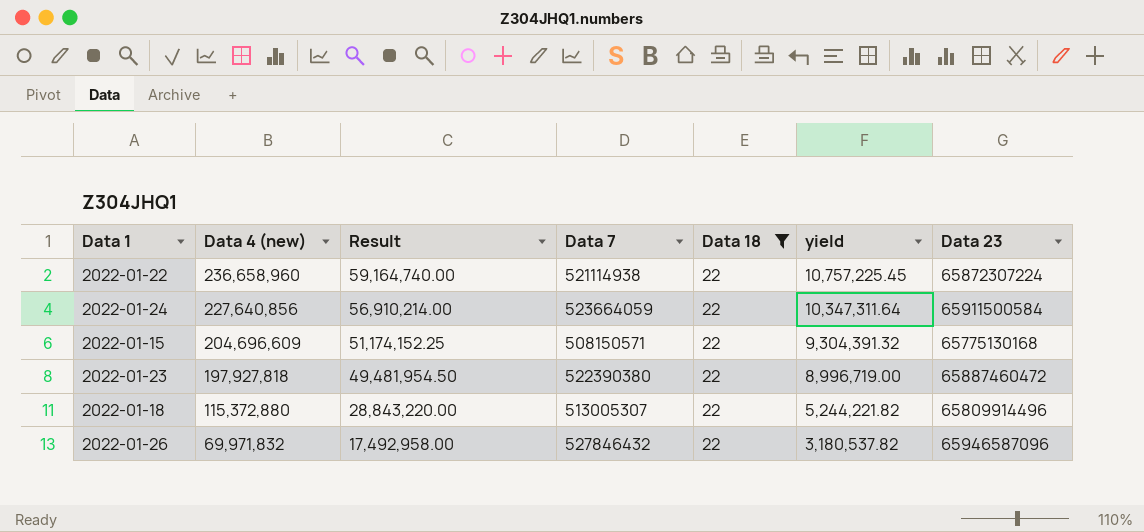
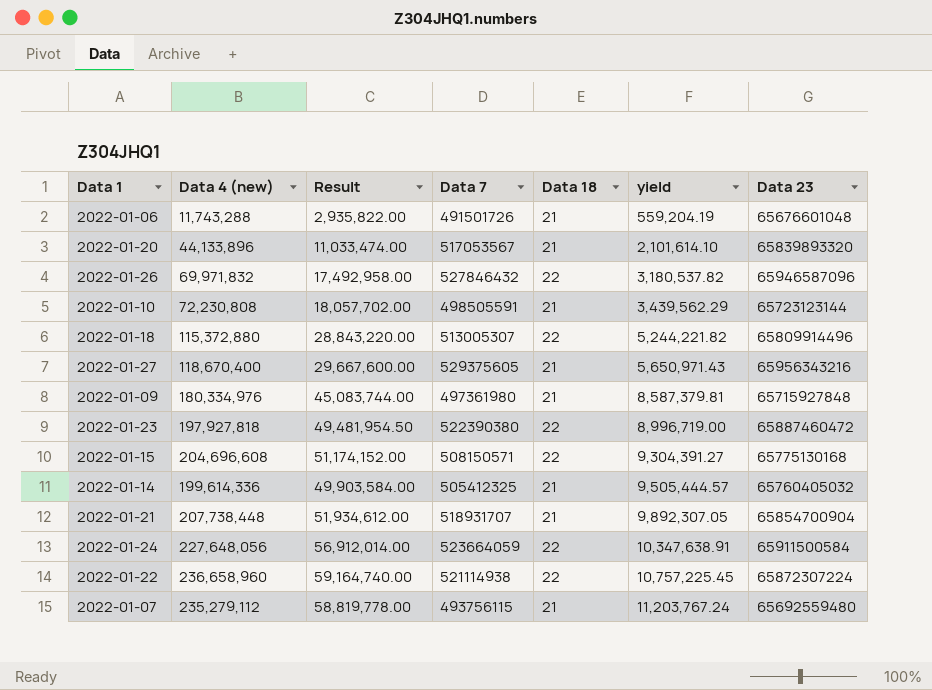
filter: Data 18 = 22 -> none
row order: Data 4 (new) descending -> yield ascending
2022-01-15 | Data 4 (new): 204,696,609 -> 204,696,608
2022-01-15 | Result: 51,174,152.25 -> 51,174,152.00
2022-01-15 | yield: 9,304,391.32 -> 9,304,391.27
2022-01-24 | Data 4 (new): 227,640,856 -> 227,648,056
2022-01-24 | Result: 56,910,214.00 -> 56,912,014.00
2022-01-24 | yield: 10,347,311.64 -> 10,347,638.91

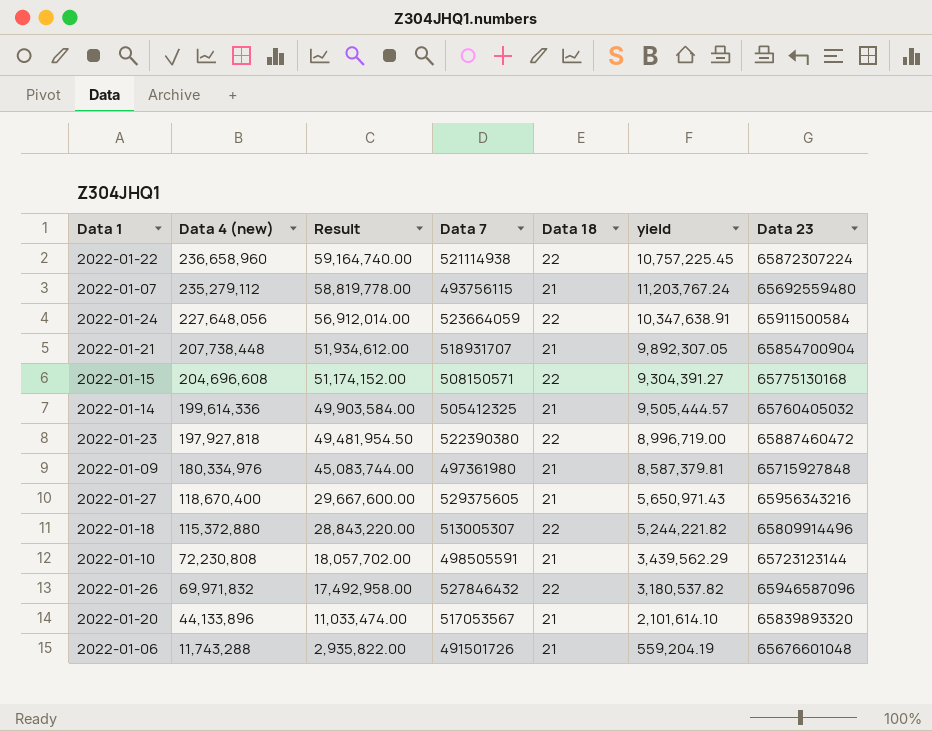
row order: yield ascending -> Data 4 (new) descending

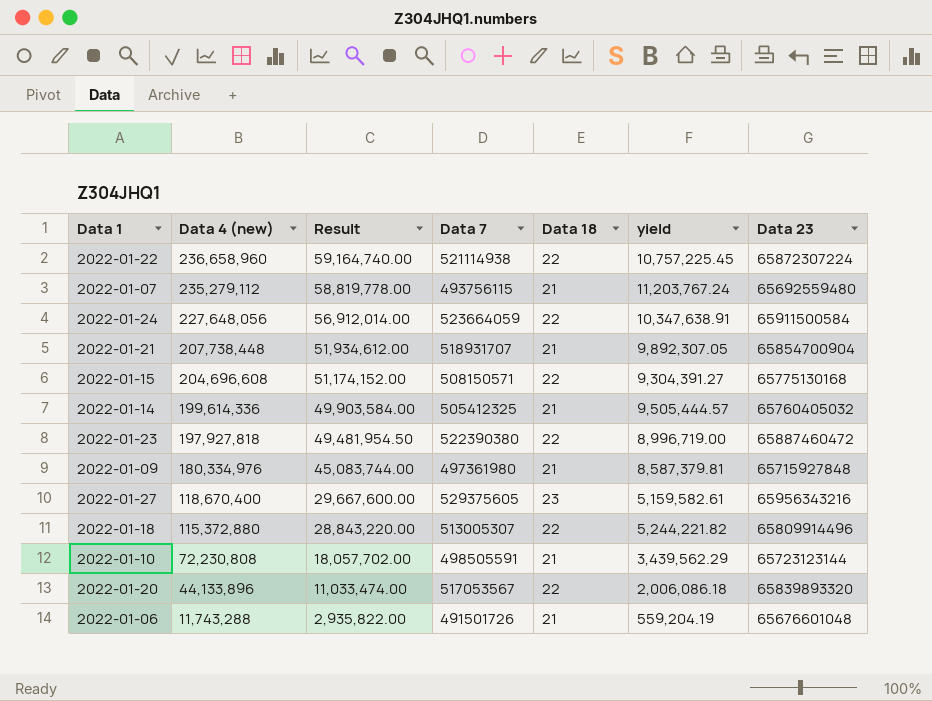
row 2022-01-26: 69,971,832 | 17,492,958.00 | 527846432 | 22 | 3,180,537.82 | 65946587096 -> none
2022-01-27 | Data 18: 21 -> 23
2022-01-27 | yield: 5,650,971.43 -> 5,159,582.61
2022-01-20 | Data 18: 21 -> 22
2022-01-20 | yield: 2,101,614.10 -> 2,006,086.18

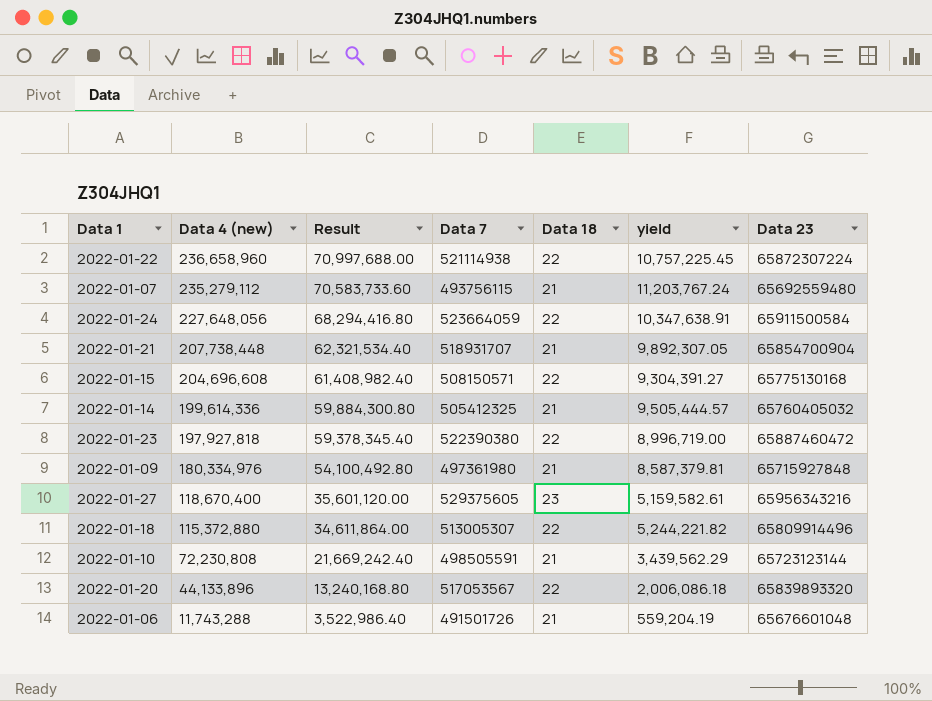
column Result | formula: [Data 4 (new)] * 0.25 -> [Data 4 (new)] * 0.3

